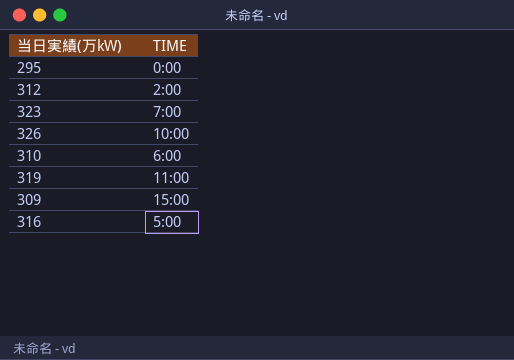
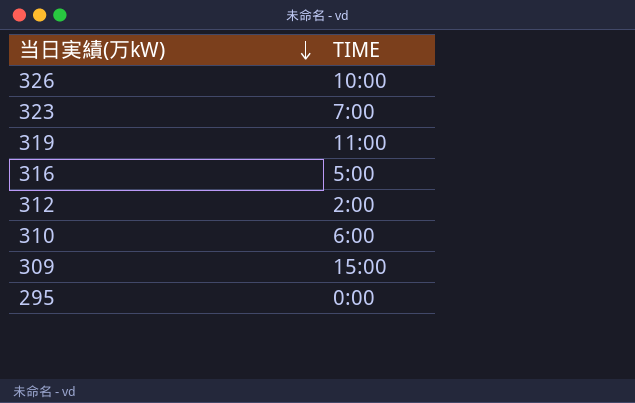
row order: none -> 当日実績(万kW) descending

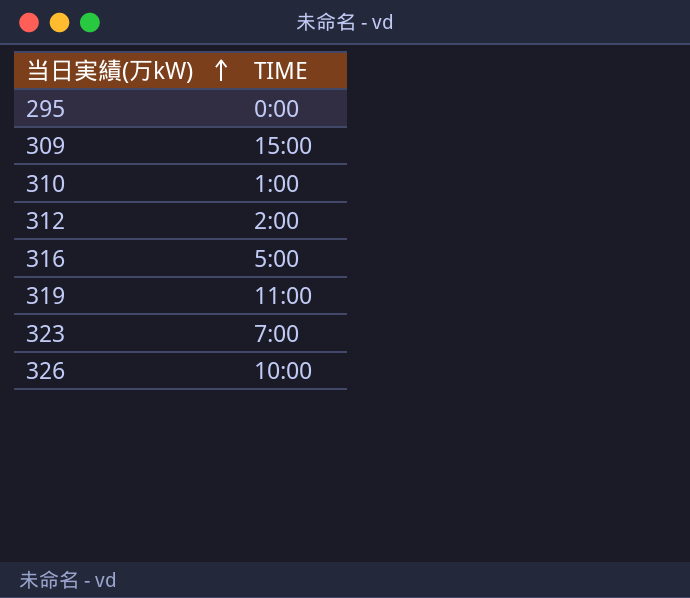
row order: 当日実績(万kW) descending -> 当日実績(万kW) ascending
310 | TIME: 6:00 -> 1:00

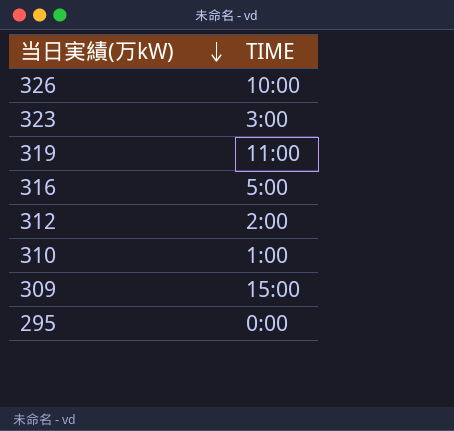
row order: 当日実績(万kW) ascending -> 当日実績(万kW) descending
323 | TIME: 7:00 -> 3:00

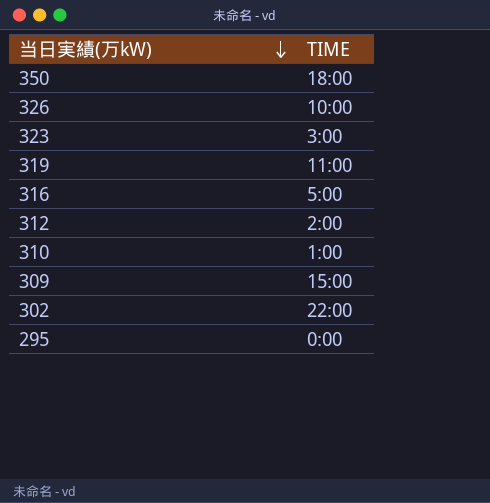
row 350: none -> 18:00
row 302: none -> 22:00

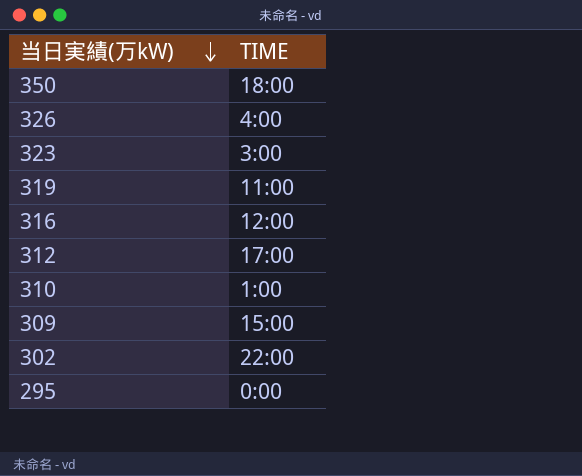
326 | TIME: 10:00 -> 4:00
316 | TIME: 5:00 -> 12:00
312 | TIME: 2:00 -> 17:00

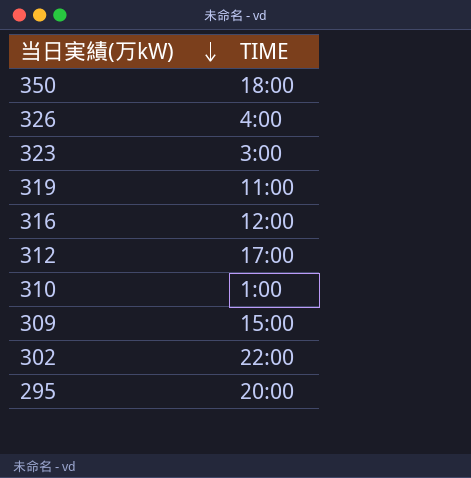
295 | TIME: 0:00 -> 20:00

